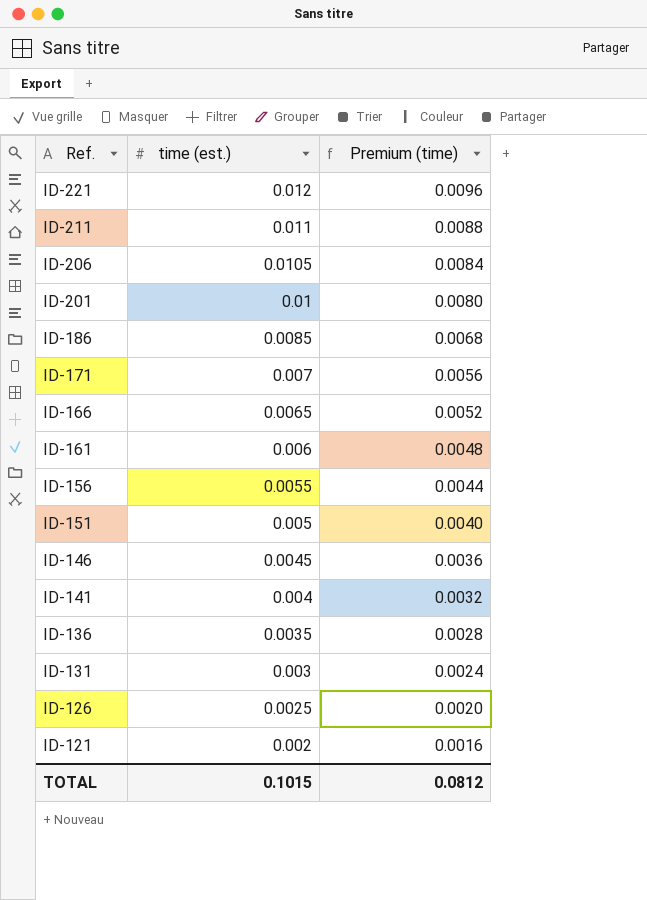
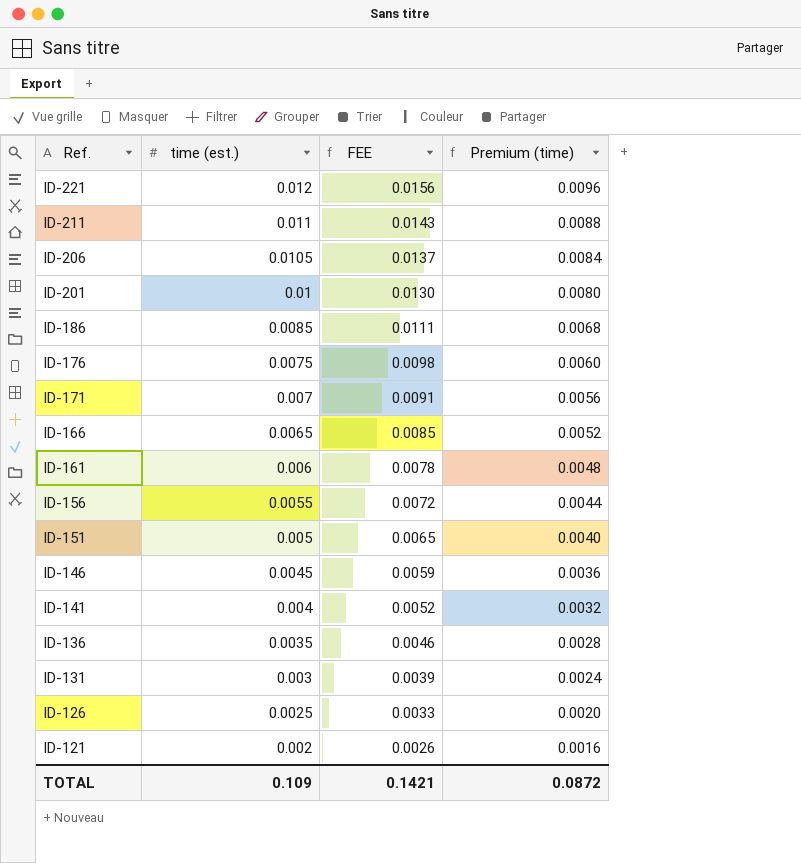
column FEE | formula: none -> [time (est.)] * 1.3
row ID-176: none -> 0.0075 | 0.0098 | 0.0060
TOTAL | time (est.): 0.1015 -> 0.109
TOTAL | Premium (time): 0.0812 -> 0.0872

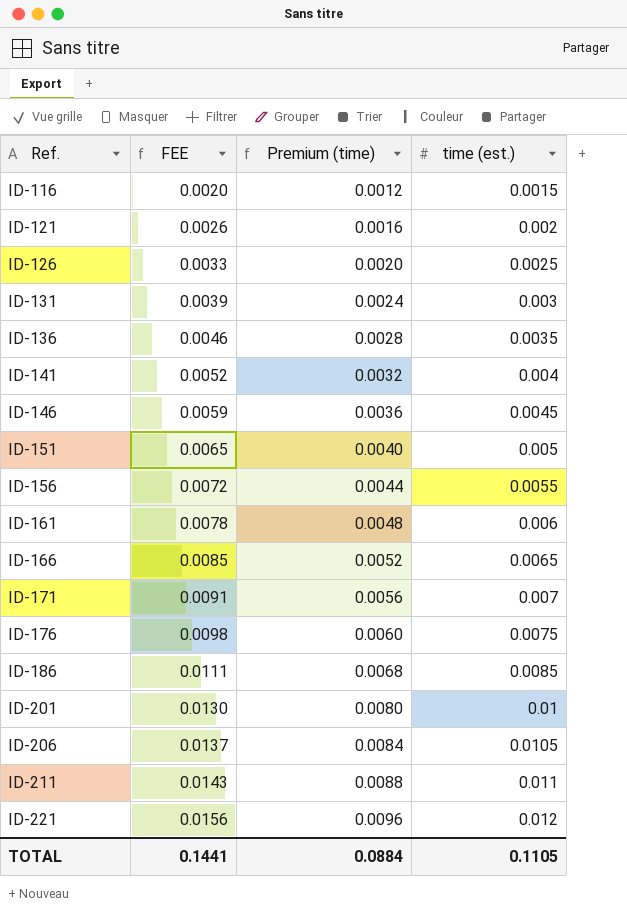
row order: Ref. descending -> Ref. ascending
column time (est.) | position: 2 -> 4
row ID-116: none -> 0.0020 | 0.0012 | 0.0015
TOTAL | FEE: 0.1421 -> 0.1441
TOTAL | Premium (time): 0.0872 -> 0.0884
TOTAL | time (est.): 0.109 -> 0.1105

